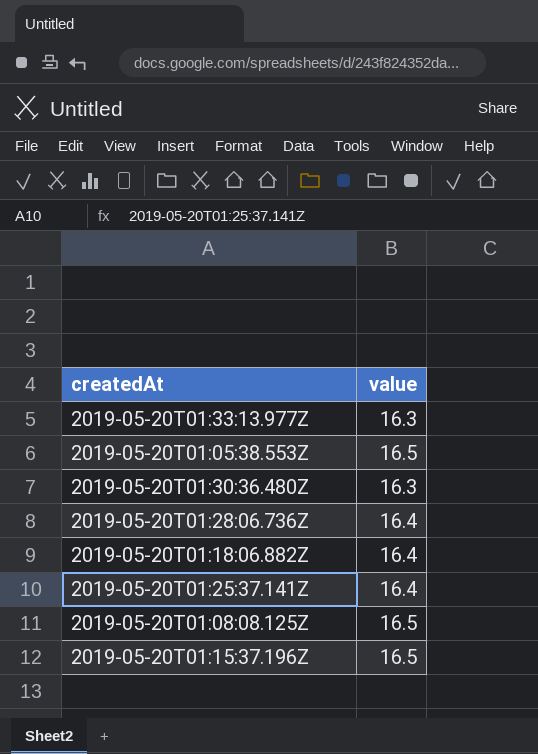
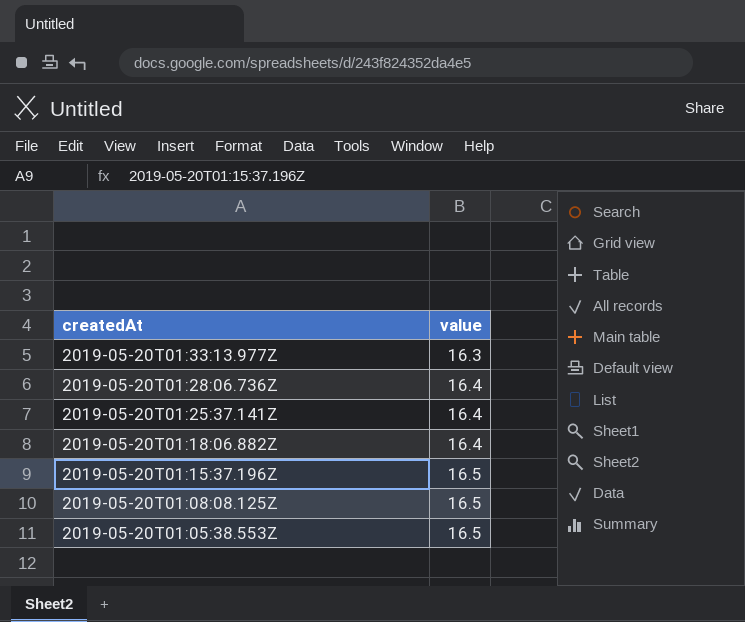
row order: none -> createdAt descending
row 2019-05-20T01:30:36.480Z: 16.3 -> none

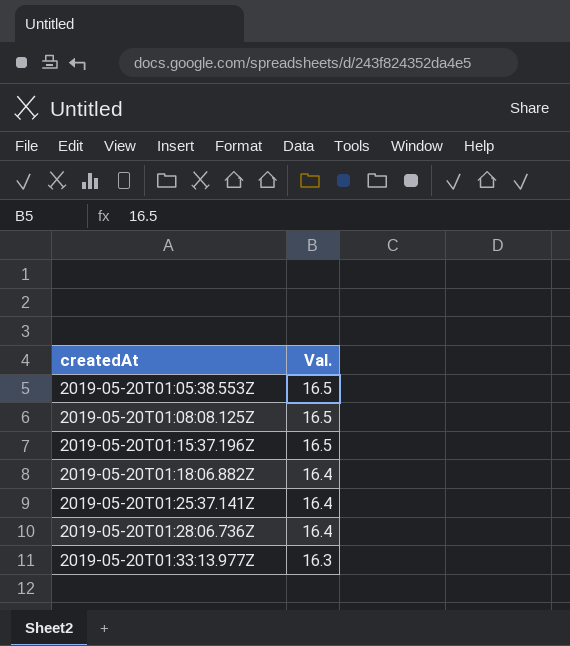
row order: createdAt descending -> createdAt ascending
column name: value -> Val.

